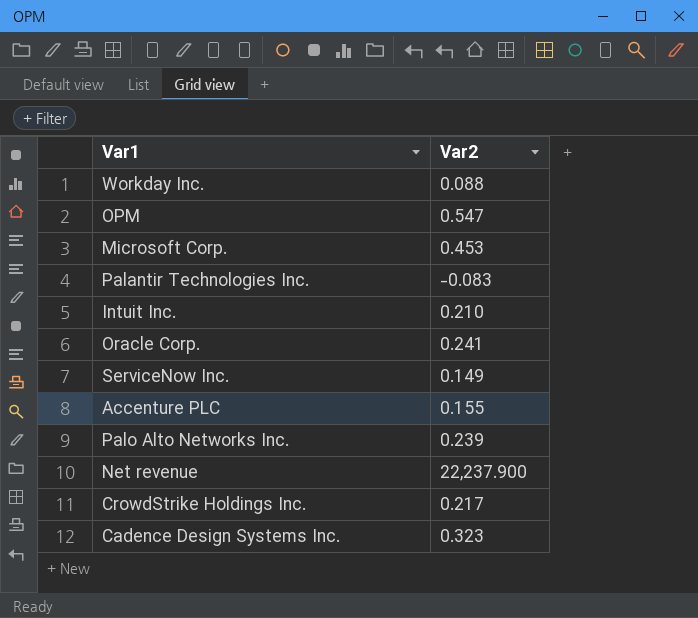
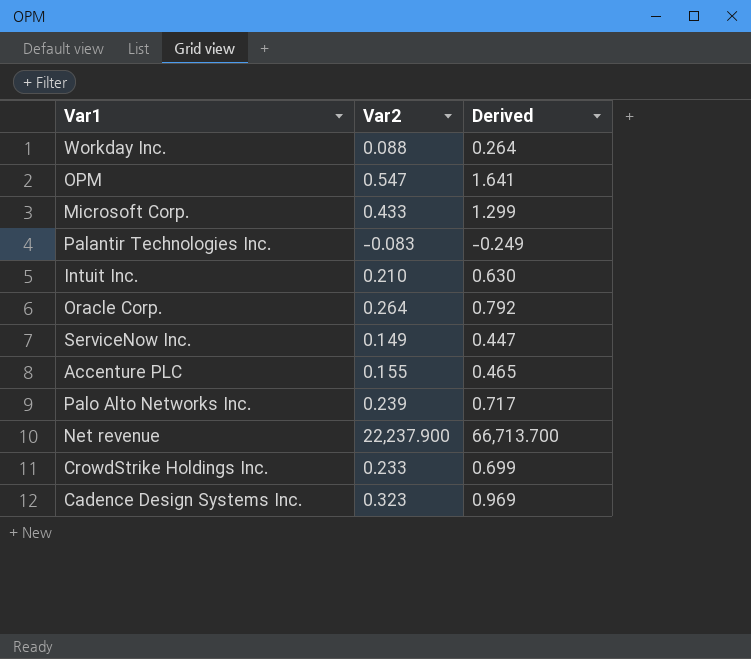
column Derived | formula: none -> [Var2] * 3
Microsoft Corp. | Var2: 0.453 -> 0.433
Oracle Corp. | Var2: 0.241 -> 0.264
CrowdStrike Holdings Inc. | Var2: 0.217 -> 0.233

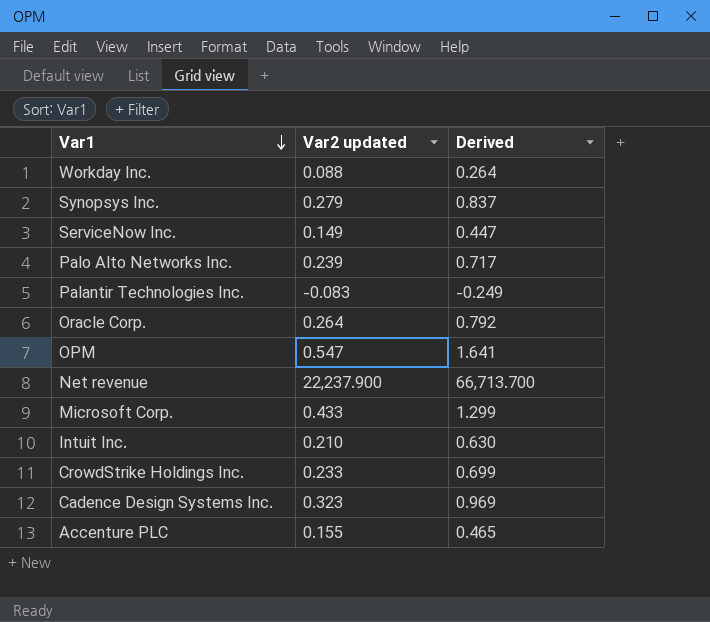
row order: none -> Var1 descending
column name: Var2 -> Var2 updated
row Synopsys Inc.: none -> 0.279 | 0.837

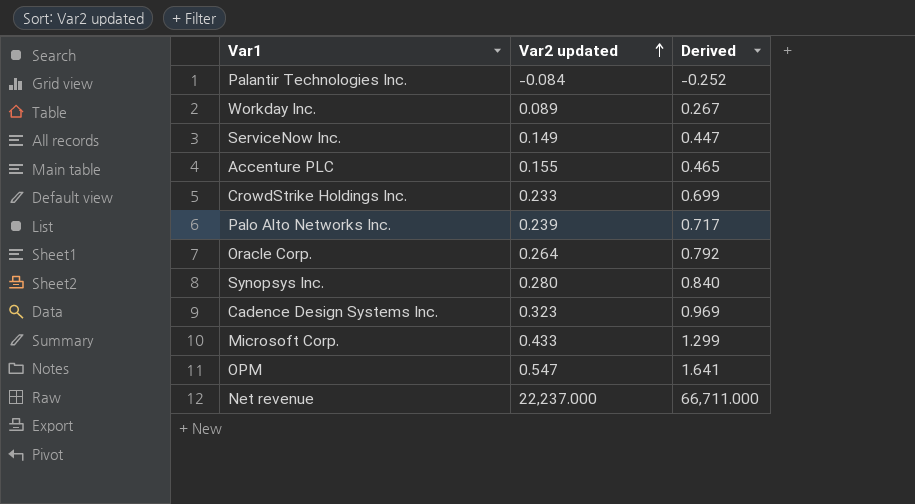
row order: Var1 descending -> Var2 updated ascending
row Intuit Inc.: 0.210 | 0.630 -> none
Palantir Technologies Inc. | Var2 updated: -0.083 -> -0.084
Palantir Technologies Inc. | Derived: -0.249 -> -0.252
Workday Inc. | Var2 updated: 0.088 -> 0.089
Workday Inc. | Derived: 0.264 -> 0.267
Synopsys Inc. | Var2 updated: 0.279 -> 0.280
Synopsys Inc. | Derived: 0.837 -> 0.840
Net revenue | Var2 updated: 22,237.900 -> 22,237.000
Net revenue | Derived: 66,713.700 -> 66,711.000

